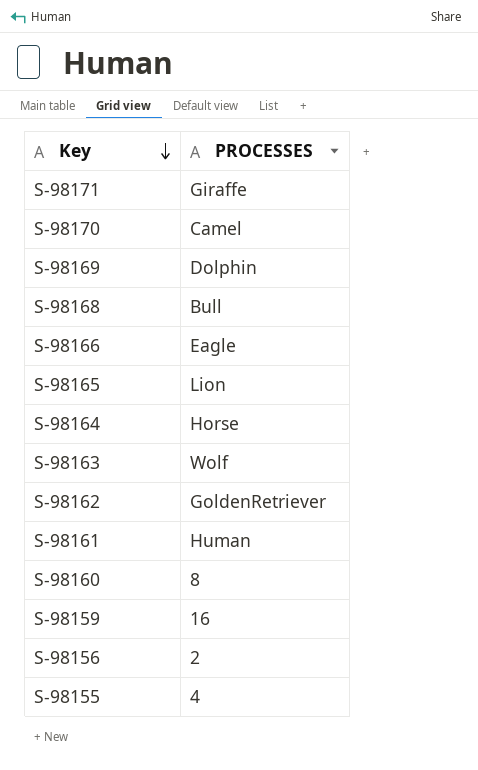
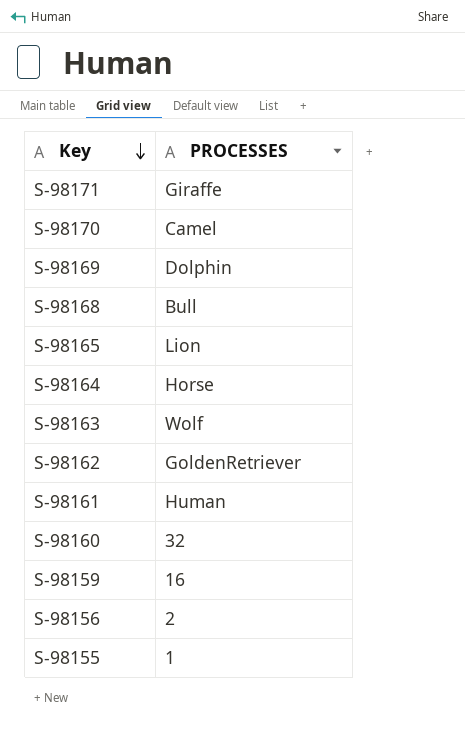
row S-98166: Eagle -> none
S-98160 | PROCESSES: 8 -> 32
S-98155 | PROCESSES: 4 -> 1

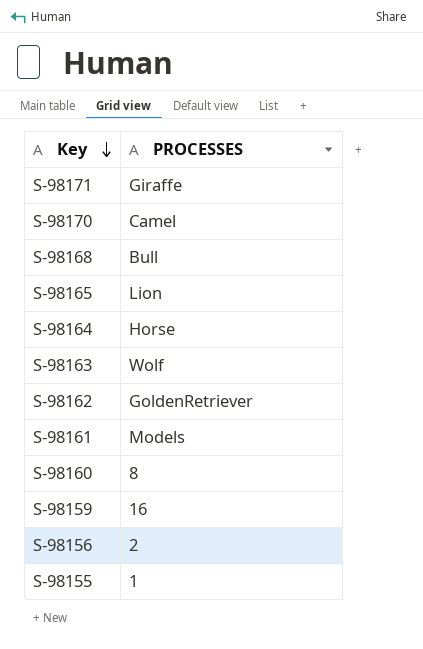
row S-98169: Dolphin -> none
S-98161 | PROCESSES: Human -> Models
S-98160 | PROCESSES: 32 -> 8

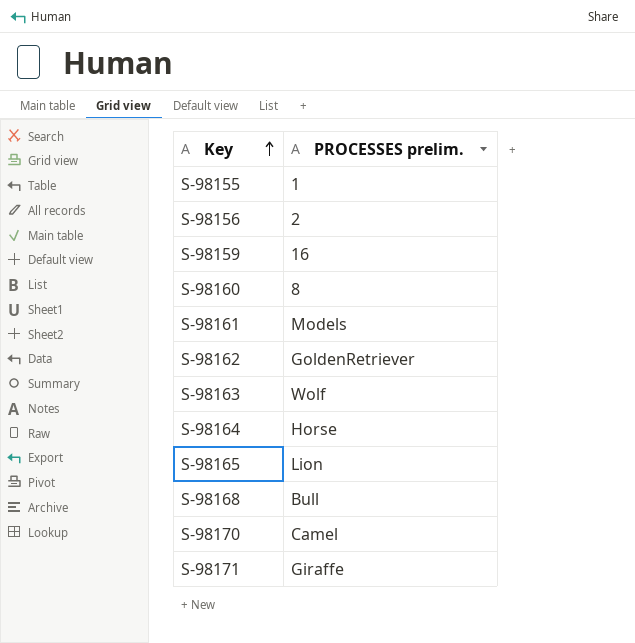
row order: Key descending -> Key ascending
column name: PROCESSES -> PROCESSES prelim.

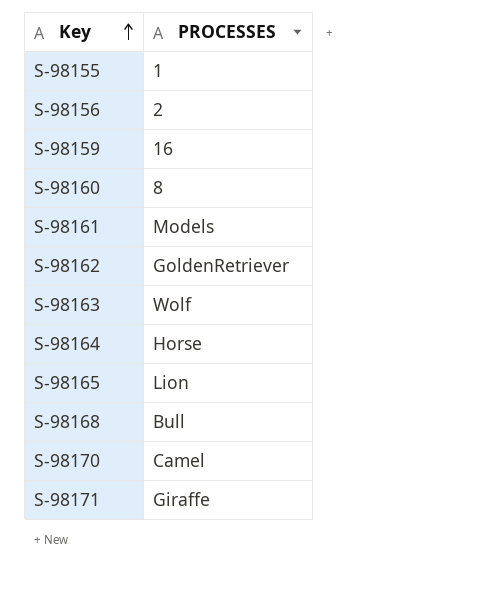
column name: PROCESSES prelim. -> PROCESSES

